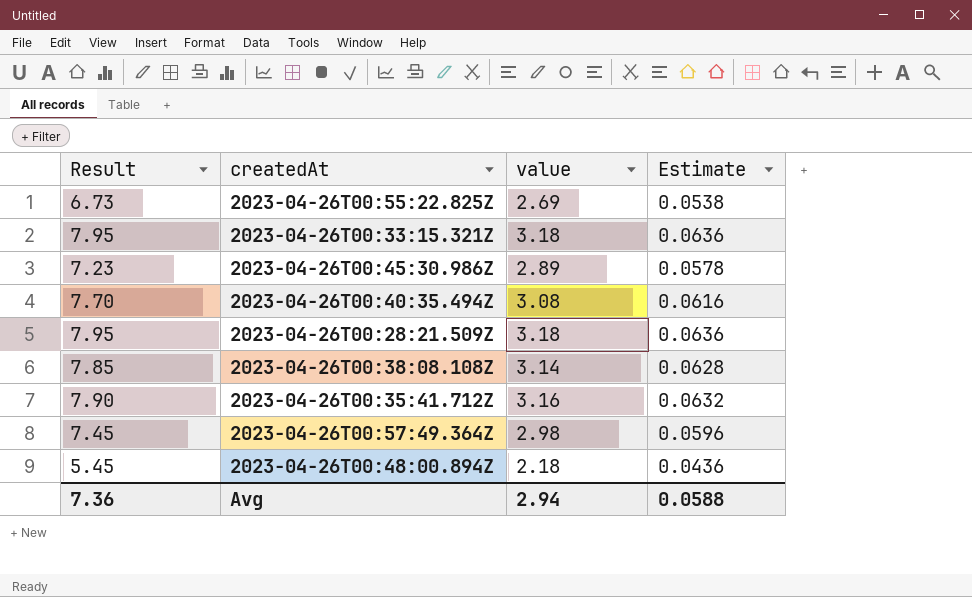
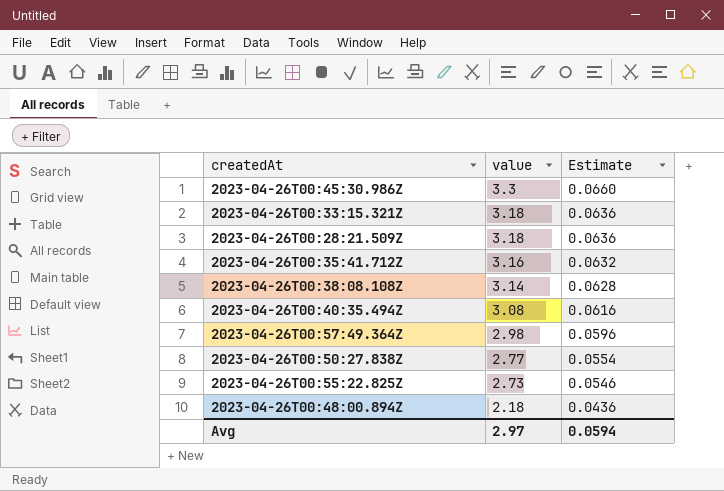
row order: none -> value descending
column Result | formula: [value] * 2.5 -> none
2023-04-26T00:45:30.986Z | value: 2.89 -> 3.3
2023-04-26T00:45:30.986Z | Estimate: 0.0578 -> 0.0660
row 2023-04-26T00:50:27.838Z: none -> 2.77 | 0.0554
2023-04-26T00:55:22.825Z | value: 2.69 -> 2.73
2023-04-26T00:55:22.825Z | Estimate: 0.0538 -> 0.0546
Avg | value: 2.94 -> 2.97
Avg | Estimate: 0.0588 -> 0.0594

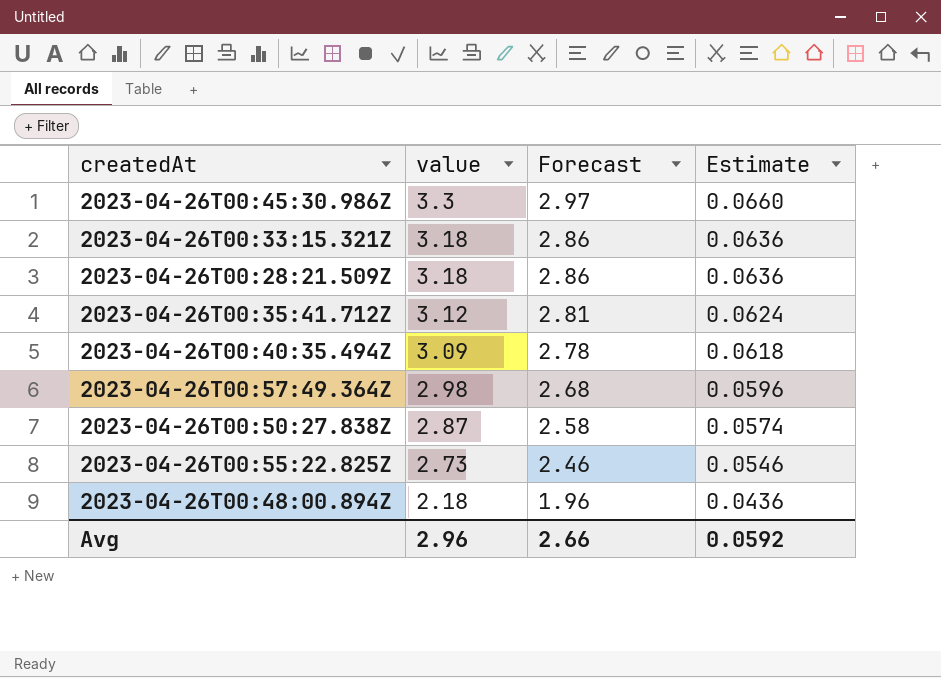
column Forecast | formula: none -> [value] * 0.9
row 2023-04-26T00:38:08.108Z: 3.14 | 0.0628 -> none
2023-04-26T00:35:41.712Z | value: 3.16 -> 3.12
2023-04-26T00:35:41.712Z | Estimate: 0.0632 -> 0.0624
2023-04-26T00:40:35.494Z | value: 3.08 -> 3.09
2023-04-26T00:40:35.494Z | Estimate: 0.0616 -> 0.0618
2023-04-26T00:50:27.838Z | value: 2.77 -> 2.87
2023-04-26T00:50:27.838Z | Estimate: 0.0554 -> 0.0574
Avg | value: 2.97 -> 2.96
Avg | Estimate: 0.0594 -> 0.0592

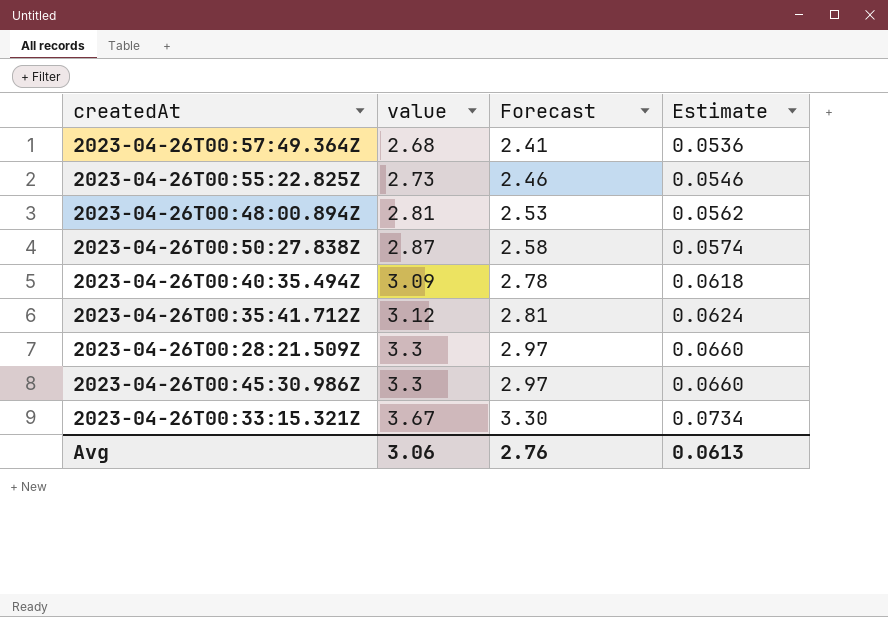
row order: value descending -> value ascending
2023-04-26T00:57:49.364Z | value: 2.98 -> 2.68
2023-04-26T00:57:49.364Z | Forecast: 2.68 -> 2.41
2023-04-26T00:57:49.364Z | Estimate: 0.0596 -> 0.0536
2023-04-26T00:48:00.894Z | value: 2.18 -> 2.81
2023-04-26T00:48:00.894Z | Forecast: 1.96 -> 2.53
2023-04-26T00:48:00.894Z | Estimate: 0.0436 -> 0.0562
2023-04-26T00:28:21.509Z | value: 3.18 -> 3.3
2023-04-26T00:28:21.509Z | Forecast: 2.86 -> 2.97
2023-04-26T00:28:21.509Z | Estimate: 0.0636 -> 0.0660
2023-04-26T00:33:15.321Z | value: 3.18 -> 3.67
2023-04-26T00:33:15.321Z | Forecast: 2.86 -> 3.30
2023-04-26T00:33:15.321Z | Estimate: 0.0636 -> 0.0734
Avg | value: 2.96 -> 3.06
Avg | Forecast: 2.66 -> 2.76
Avg | Estimate: 0.0592 -> 0.0613

